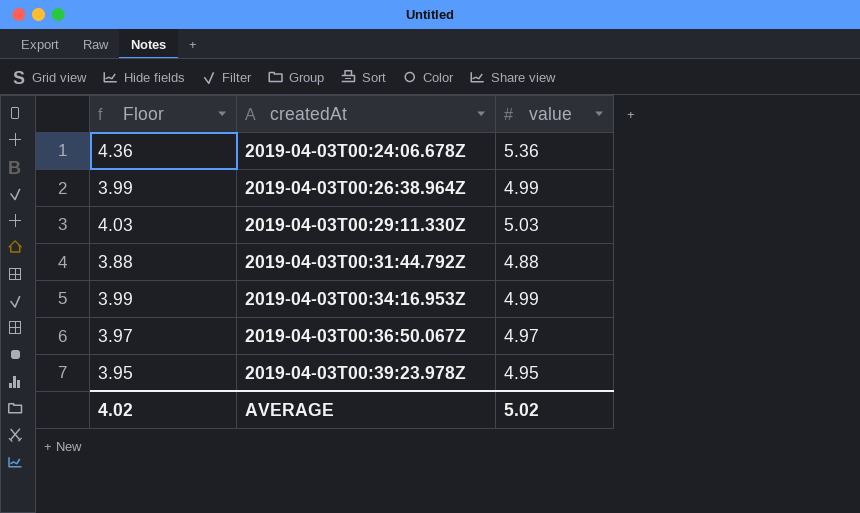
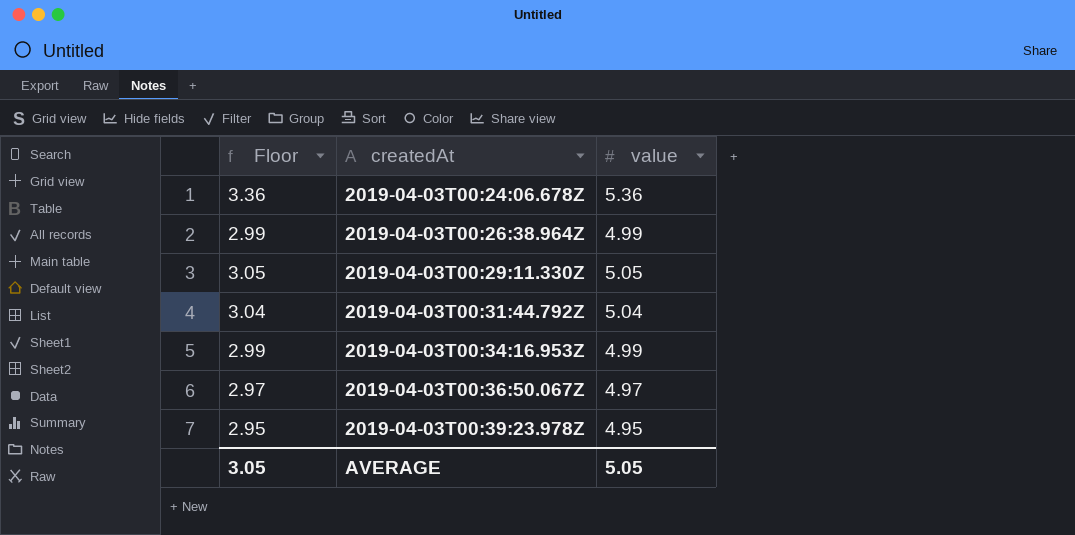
column Floor | formula: [value] - 1 -> [value] - 2
2019-04-03T00:29:11.330Z | value: 5.03 -> 5.05
2019-04-03T00:31:44.792Z | value: 4.88 -> 5.04
AVERAGE | Floor: 4.02 -> 3.05
AVERAGE | value: 5.02 -> 5.05

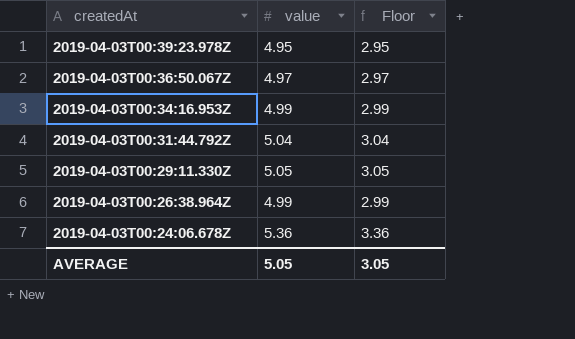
row order: createdAt ascending -> createdAt descending
column Floor | position: 1 -> 3

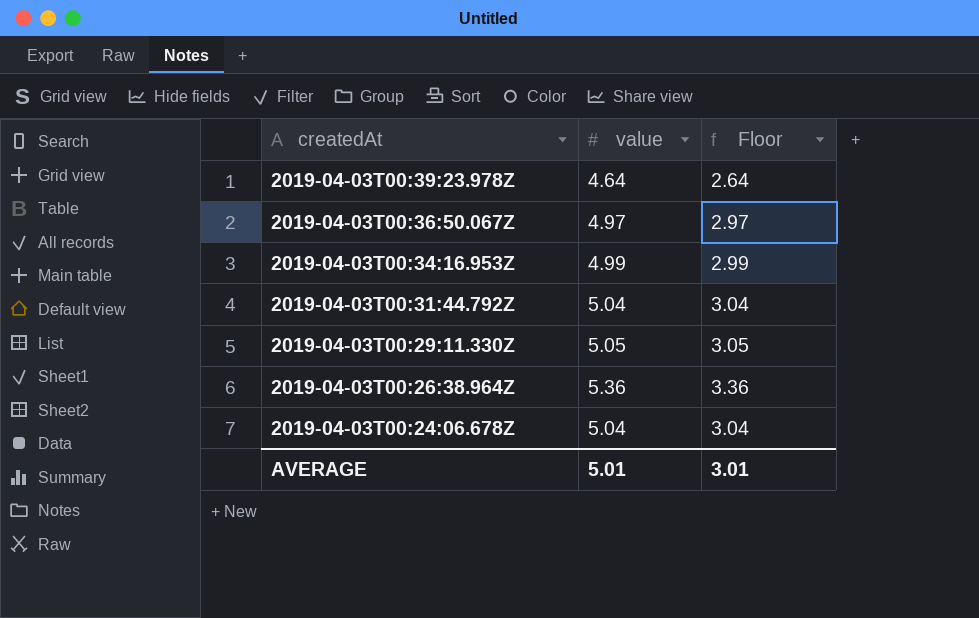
2019-04-03T00:39:23.978Z | value: 4.95 -> 4.64
2019-04-03T00:39:23.978Z | Floor: 2.95 -> 2.64
2019-04-03T00:26:38.964Z | value: 4.99 -> 5.36
2019-04-03T00:26:38.964Z | Floor: 2.99 -> 3.36
2019-04-03T00:24:06.678Z | value: 5.36 -> 5.04
2019-04-03T00:24:06.678Z | Floor: 3.36 -> 3.04
AVERAGE | value: 5.05 -> 5.01
AVERAGE | Floor: 3.05 -> 3.01

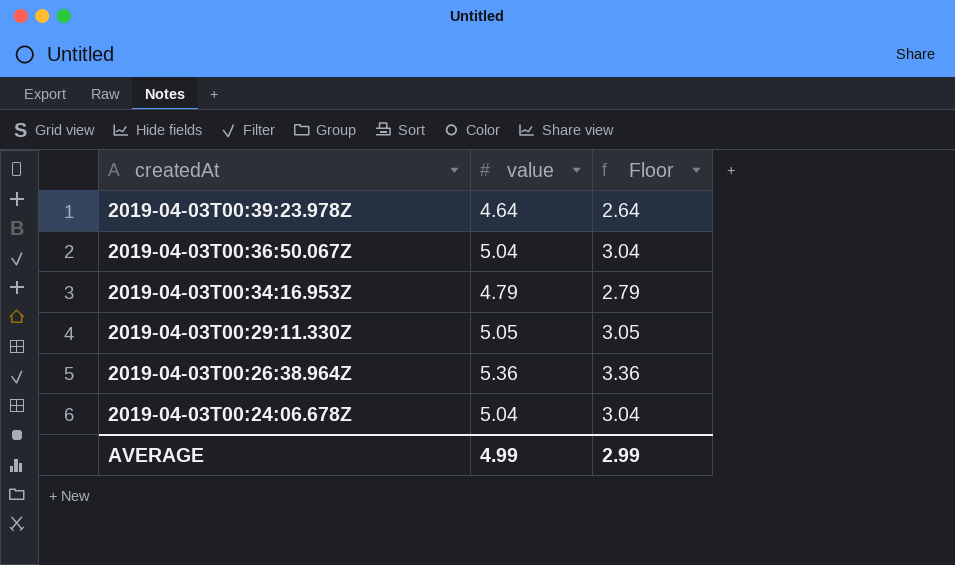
row 2019-04-03T00:31:44.792Z: 5.04 | 3.04 -> none
2019-04-03T00:36:50.067Z | value: 4.97 -> 5.04
2019-04-03T00:36:50.067Z | Floor: 2.97 -> 3.04
2019-04-03T00:34:16.953Z | value: 4.99 -> 4.79
2019-04-03T00:34:16.953Z | Floor: 2.99 -> 2.79
AVERAGE | value: 5.01 -> 4.99
AVERAGE | Floor: 3.01 -> 2.99

